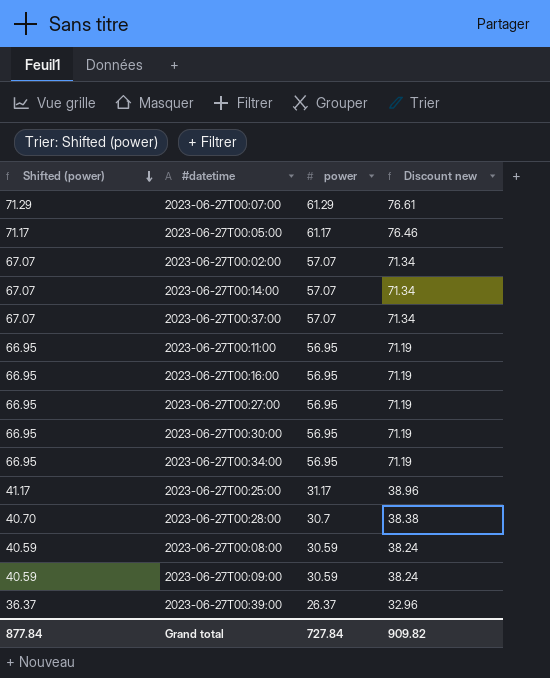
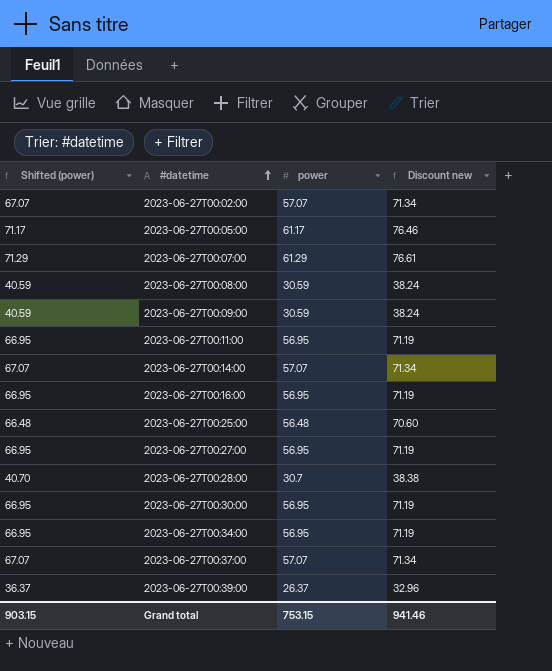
row order: Shifted (power) descending -> #datetime ascending
2023-06-27T00:25:00 | Shifted (power): 41.17 -> 66.48
2023-06-27T00:25:00 | power: 31.17 -> 56.48
2023-06-27T00:25:00 | Discount new: 38.96 -> 70.60
Grand total | Shifted (power): 877.84 -> 903.15
Grand total | power: 727.84 -> 753.15
Grand total | Discount new: 909.82 -> 941.46

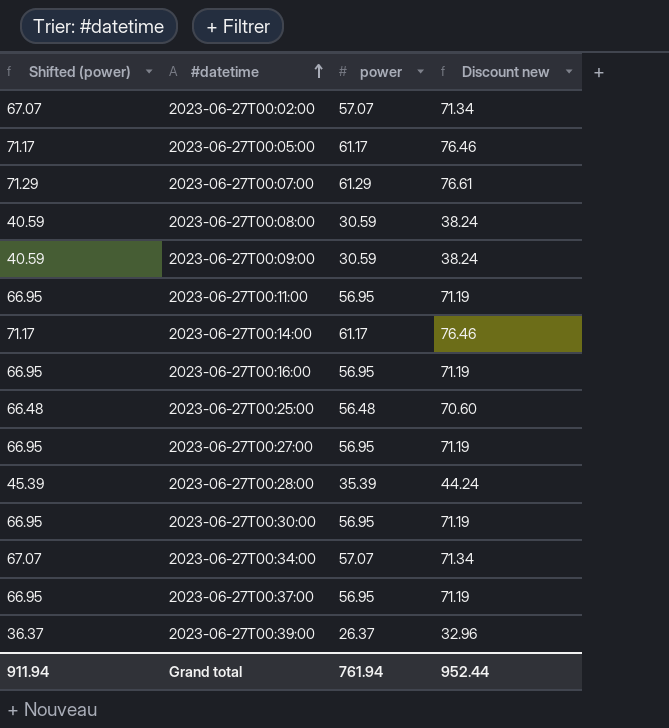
2023-06-27T00:14:00 | Shifted (power): 67.07 -> 71.17
2023-06-27T00:14:00 | power: 57.07 -> 61.17
2023-06-27T00:14:00 | Discount new: 71.34 -> 76.46
2023-06-27T00:28:00 | Shifted (power): 40.70 -> 45.39
2023-06-27T00:28:00 | power: 30.7 -> 35.39
2023-06-27T00:28:00 | Discount new: 38.38 -> 44.24
2023-06-27T00:34:00 | Shifted (power): 66.95 -> 67.07
2023-06-27T00:34:00 | power: 56.95 -> 57.07
2023-06-27T00:34:00 | Discount new: 71.19 -> 71.34
2023-06-27T00:37:00 | Shifted (power): 67.07 -> 66.95
2023-06-27T00:37:00 | power: 57.07 -> 56.95
2023-06-27T00:37:00 | Discount new: 71.34 -> 71.19
Grand total | Shifted (power): 903.15 -> 911.94
Grand total | power: 753.15 -> 761.94
Grand total | Discount new: 941.46 -> 952.44

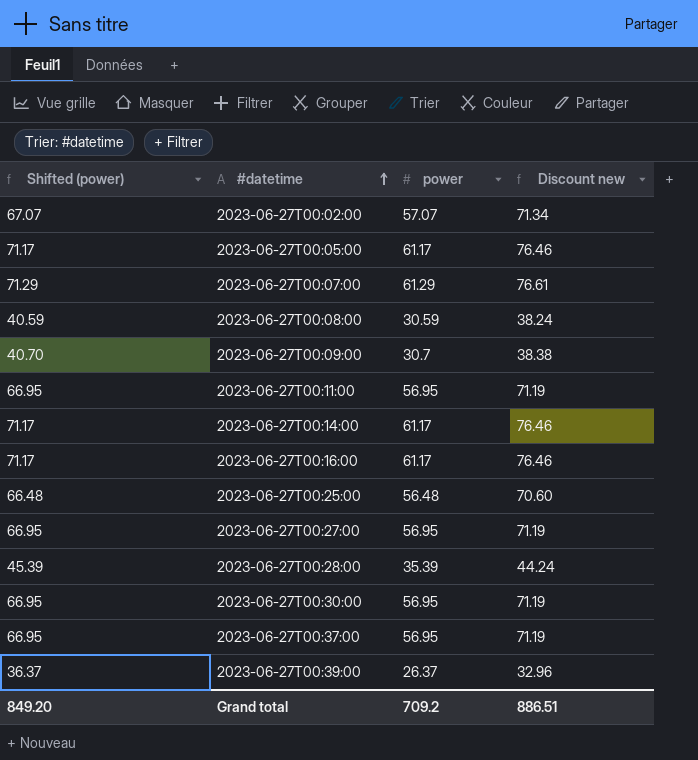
row 2023-06-27T00:34:00: 67.07 | 57.07 | 71.34 -> none
2023-06-27T00:09:00 | Shifted (power): 40.59 -> 40.70
2023-06-27T00:09:00 | power: 30.59 -> 30.7
2023-06-27T00:09:00 | Discount new: 38.24 -> 38.38
2023-06-27T00:16:00 | Shifted (power): 66.95 -> 71.17
2023-06-27T00:16:00 | power: 56.95 -> 61.17
2023-06-27T00:16:00 | Discount new: 71.19 -> 76.46
Grand total | Shifted (power): 911.94 -> 849.20
Grand total | power: 761.94 -> 709.2
Grand total | Discount new: 952.44 -> 886.51

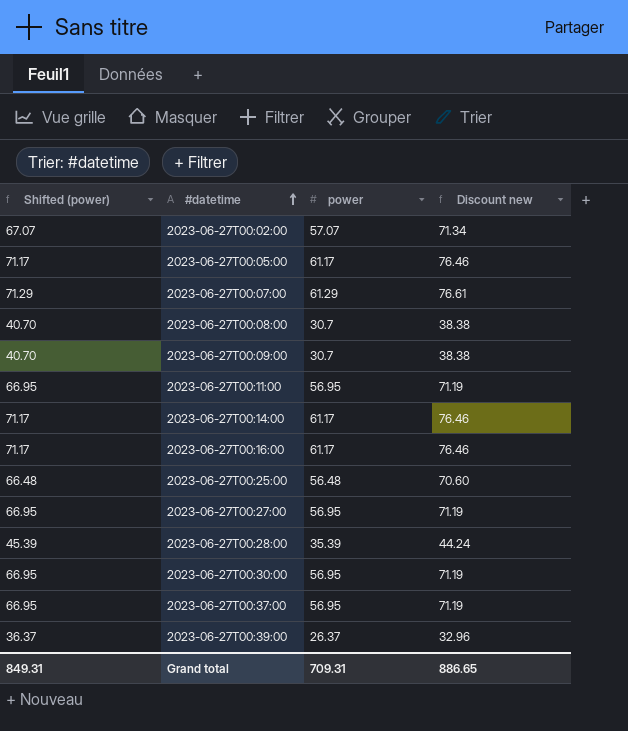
2023-06-27T00:08:00 | Shifted (power): 40.59 -> 40.70
2023-06-27T00:08:00 | power: 30.59 -> 30.7
2023-06-27T00:08:00 | Discount new: 38.24 -> 38.38
Grand total | Shifted (power): 849.20 -> 849.31
Grand total | power: 709.2 -> 709.31
Grand total | Discount new: 886.51 -> 886.65

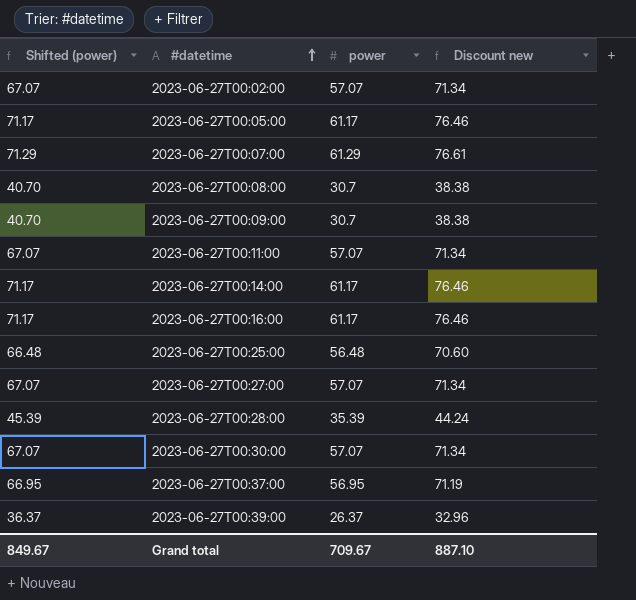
2023-06-27T00:11:00 | Shifted (power): 66.95 -> 67.07
2023-06-27T00:11:00 | power: 56.95 -> 57.07
2023-06-27T00:11:00 | Discount new: 71.19 -> 71.34
2023-06-27T00:27:00 | Shifted (power): 66.95 -> 67.07
2023-06-27T00:27:00 | power: 56.95 -> 57.07
2023-06-27T00:27:00 | Discount new: 71.19 -> 71.34
2023-06-27T00:30:00 | Shifted (power): 66.95 -> 67.07
2023-06-27T00:30:00 | power: 56.95 -> 57.07
2023-06-27T00:30:00 | Discount new: 71.19 -> 71.34
Grand total | Shifted (power): 849.31 -> 849.67
Grand total | power: 709.31 -> 709.67
Grand total | Discount new: 886.65 -> 887.10

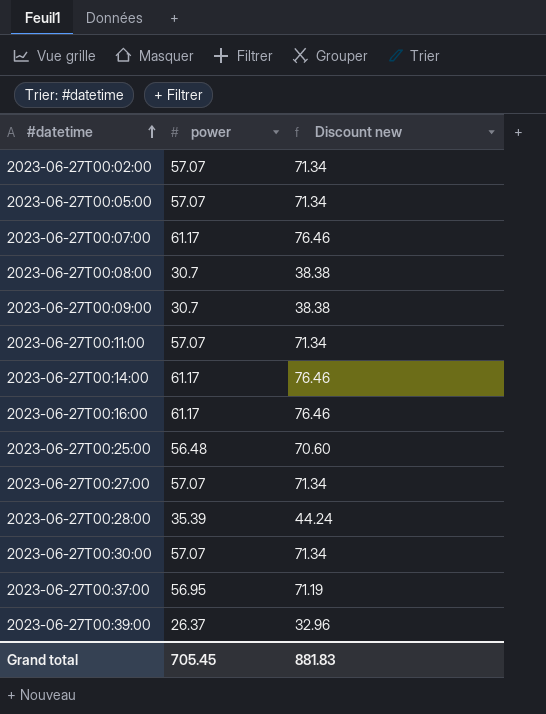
column Shifted (power) | formula: [power] + 10 -> none
2023-06-27T00:05:00 | power: 61.17 -> 57.07
2023-06-27T00:05:00 | Discount new: 76.46 -> 71.34
2023-06-27T00:07:00 | power: 61.29 -> 61.17
2023-06-27T00:07:00 | Discount new: 76.61 -> 76.46
Grand total | power: 709.67 -> 705.45
Grand total | Discount new: 887.10 -> 881.83

